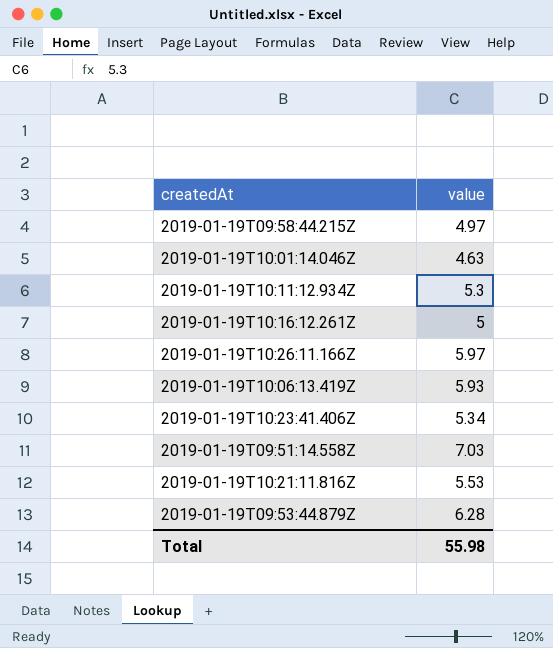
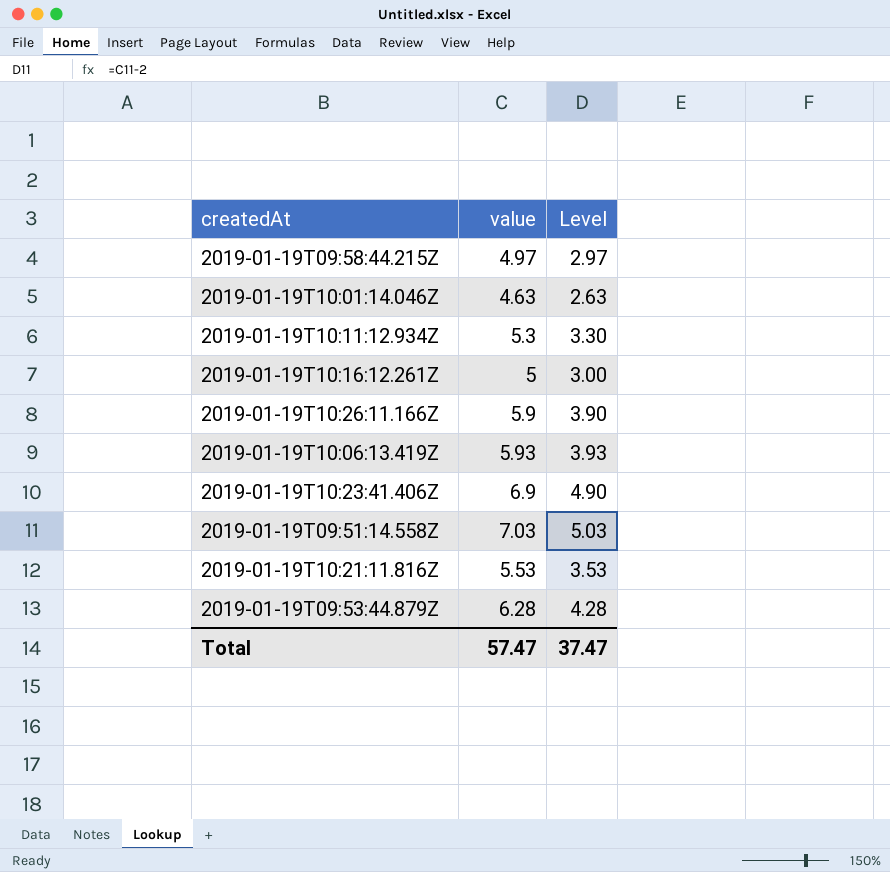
column Level | formula: none -> [value] - 2
2019-01-19T10:26:11.166Z | value: 5.97 -> 5.9
2019-01-19T10:23:41.406Z | value: 5.34 -> 6.9
Total | value: 55.98 -> 57.47

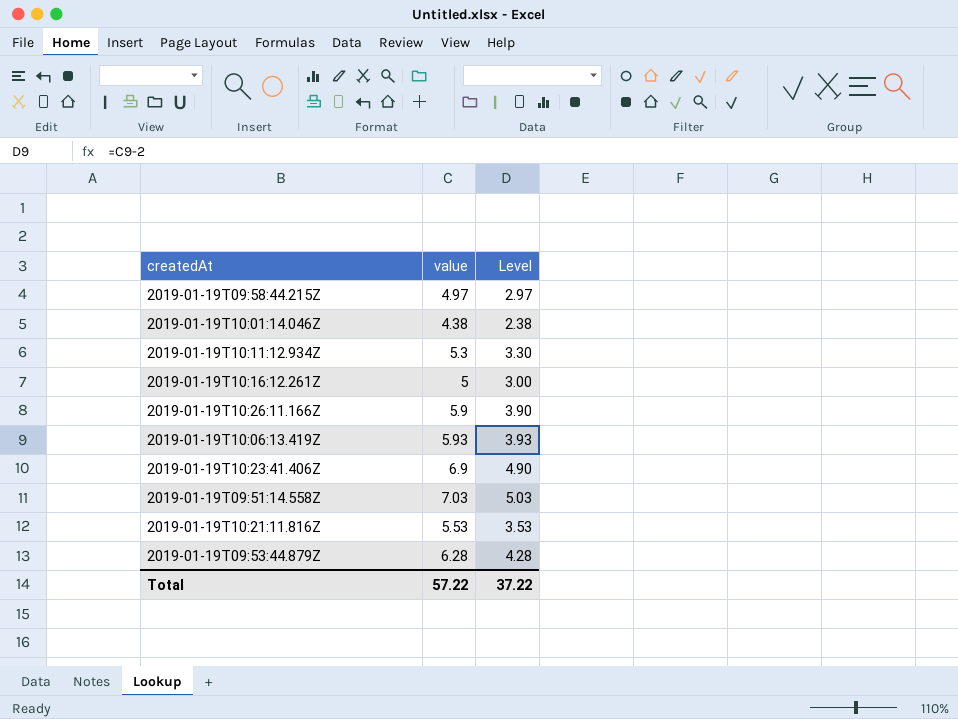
2019-01-19T10:01:14.046Z | value: 4.63 -> 4.38
2019-01-19T10:01:14.046Z | Level: 2.63 -> 2.38
Total | value: 57.47 -> 57.22
Total | Level: 37.47 -> 37.22

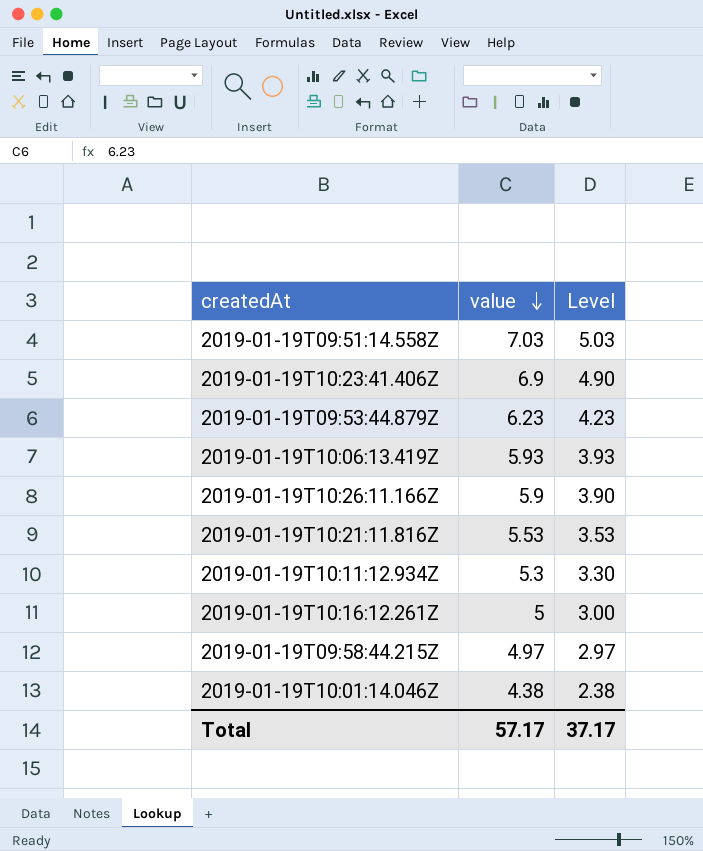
row order: none -> value descending
2019-01-19T09:53:44.879Z | value: 6.28 -> 6.23
2019-01-19T09:53:44.879Z | Level: 4.28 -> 4.23
Total | value: 57.22 -> 57.17
Total | Level: 37.22 -> 37.17

